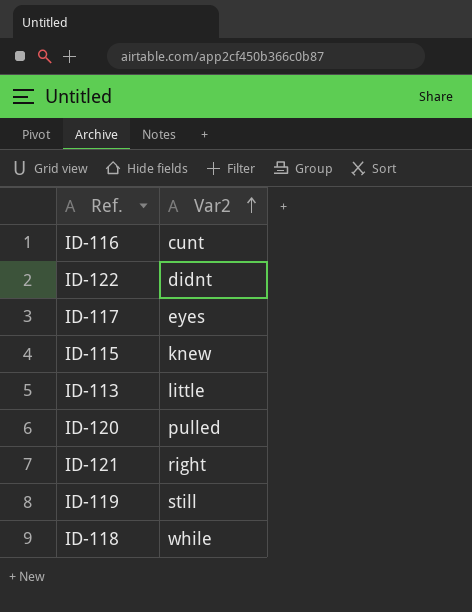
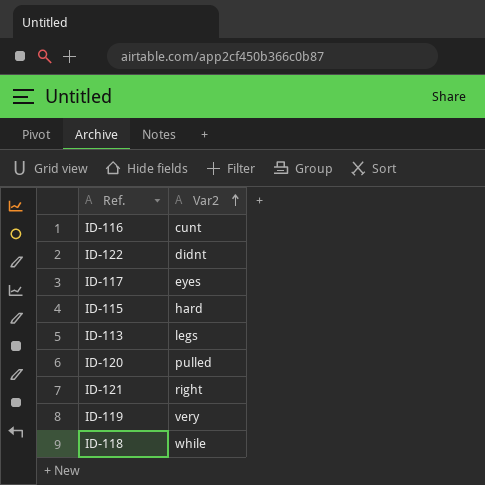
ID-115 | Var2: knew -> hard
ID-113 | Var2: little -> legs
ID-119 | Var2: still -> very

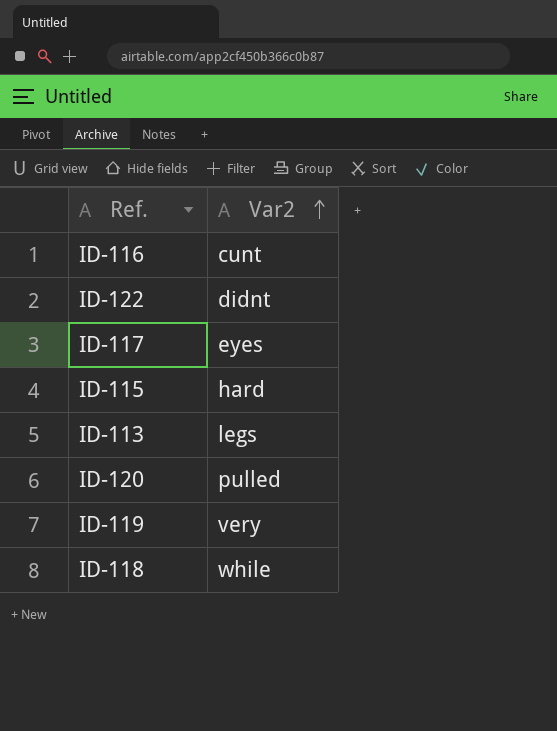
row ID-121: right -> none

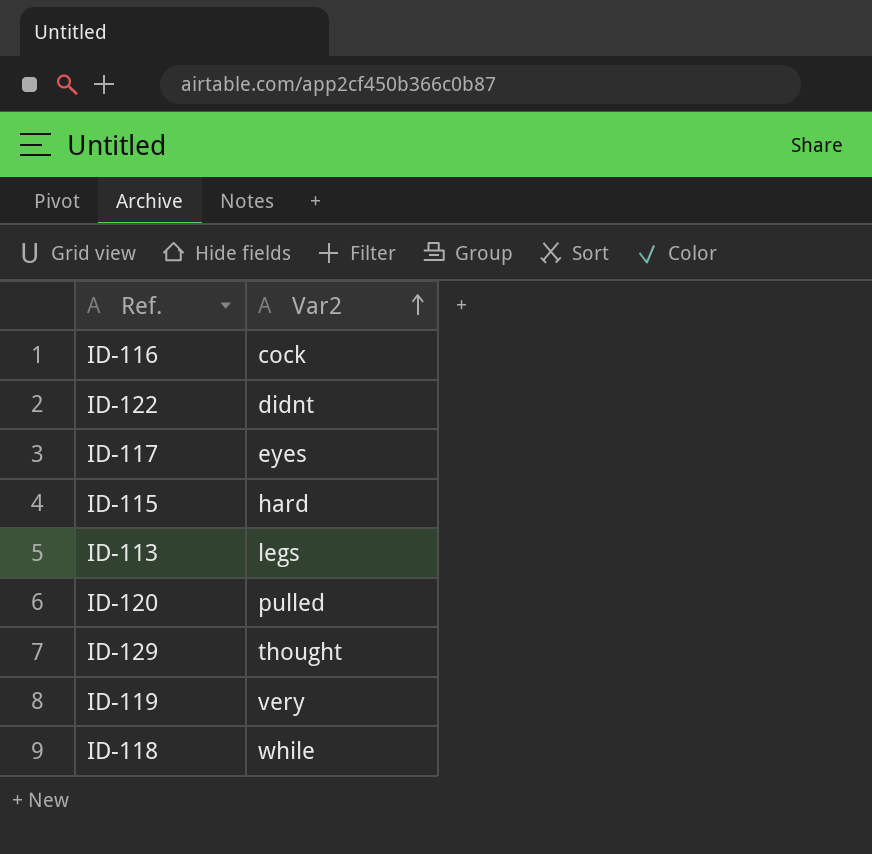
ID-116 | Var2: cunt -> cock
row ID-129: none -> thought

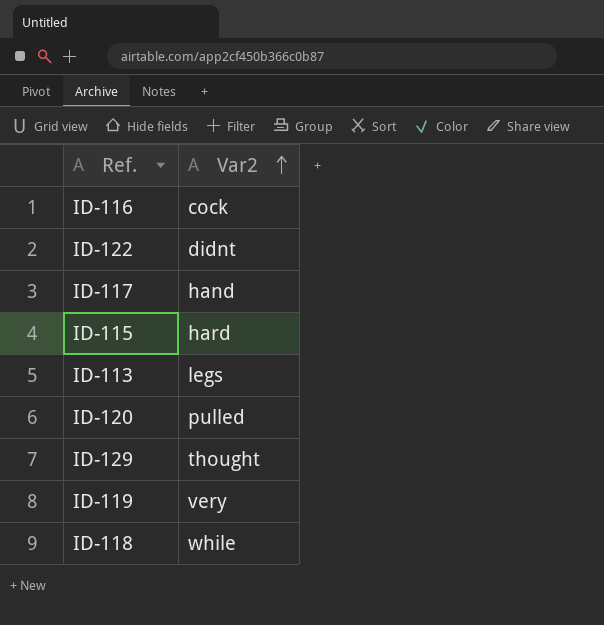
ID-117 | Var2: eyes -> hand

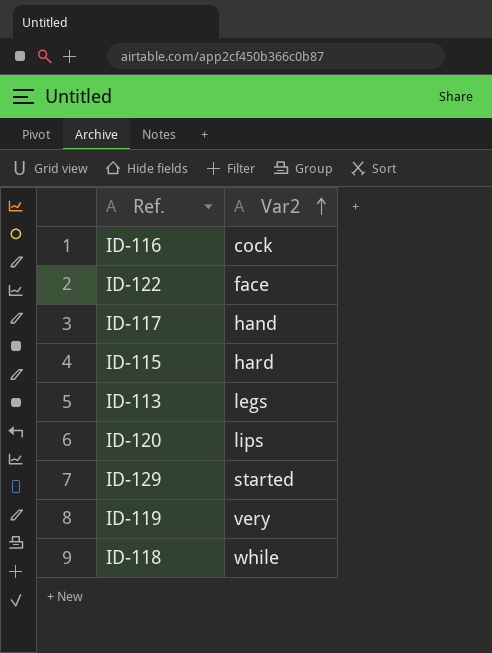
ID-122 | Var2: didnt -> face
ID-120 | Var2: pulled -> lips
ID-129 | Var2: thought -> started

